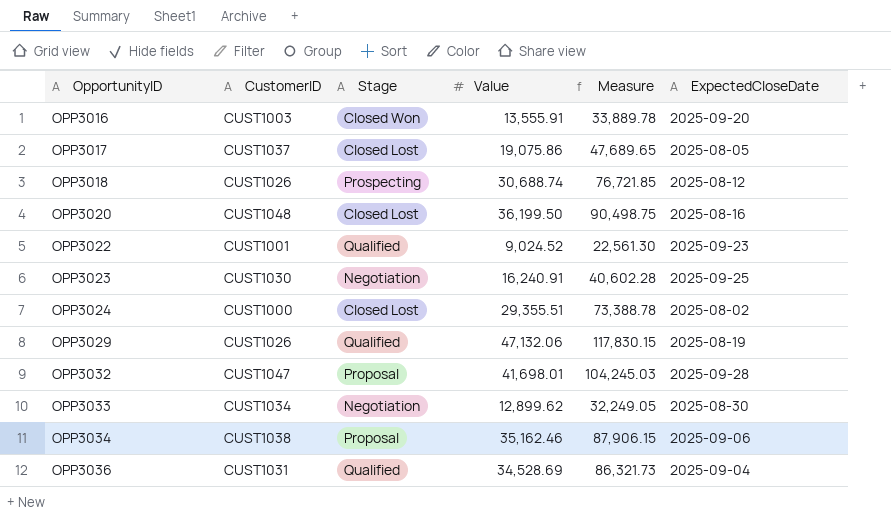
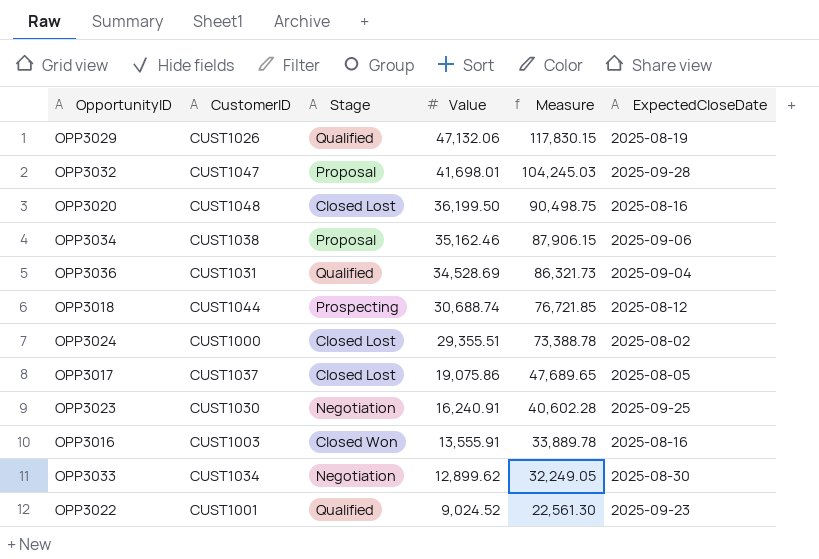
row order: OpportunityID ascending -> Value descending
OPP3018 | CustomerID: CUST1026 -> CUST1044
OPP3016 | ExpectedCloseDate: 2025-09-20 -> 2025-08-16

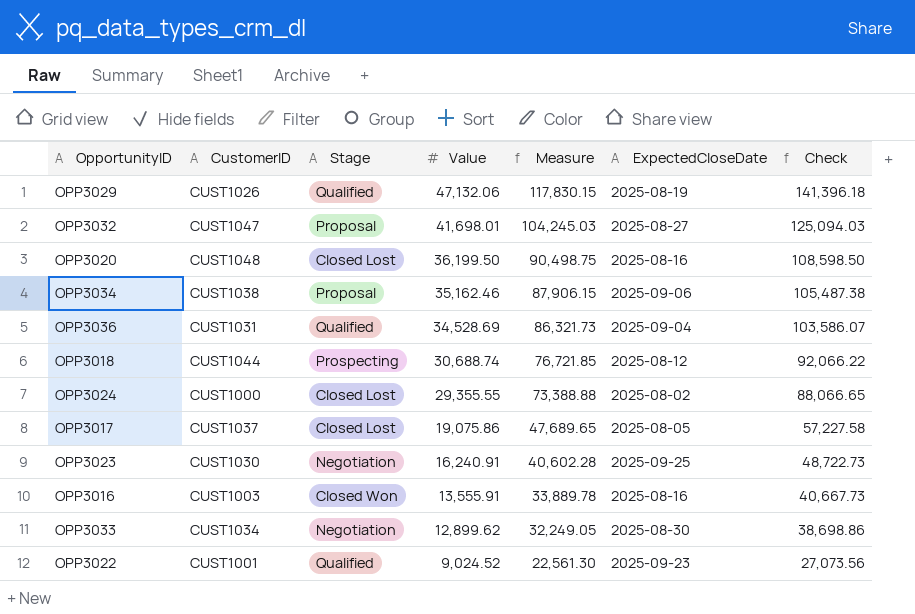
column Check | formula: none -> [Value] * 3
OPP3032 | ExpectedCloseDate: 2025-09-28 -> 2025-08-27
OPP3024 | Value: 29,355.51 -> 29,355.55
OPP3024 | Measure: 73,388.78 -> 73,388.88

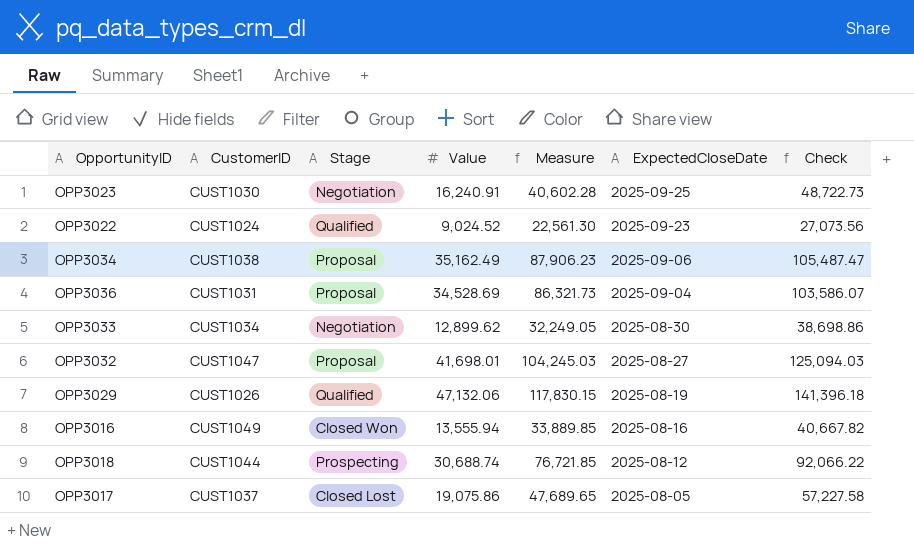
row order: Value descending -> ExpectedCloseDate descending
row OPP3020: CUST1048 | Closed Lost | 36,199.50 | 90,498.75 | 2025-08-16 | 108,598.50 -> none
row OPP3024: CUST1000 | Closed Lost | 29,355.55 | 73,388.88 | 2025-08-02 | 88,066.65 -> none
OPP3022 | CustomerID: CUST1001 -> CUST1024
OPP3034 | Value: 35,162.46 -> 35,162.49
OPP3034 | Measure: 87,906.15 -> 87,906.23
OPP3034 | Check: 105,487.38 -> 105,487.47
OPP3036 | Stage: Qualified -> Proposal
OPP3016 | CustomerID: CUST1003 -> CUST1049
OPP3016 | Value: 13,555.91 -> 13,555.94
OPP3016 | Measure: 33,889.78 -> 33,889.85
OPP3016 | Check: 40,667.73 -> 40,667.82

